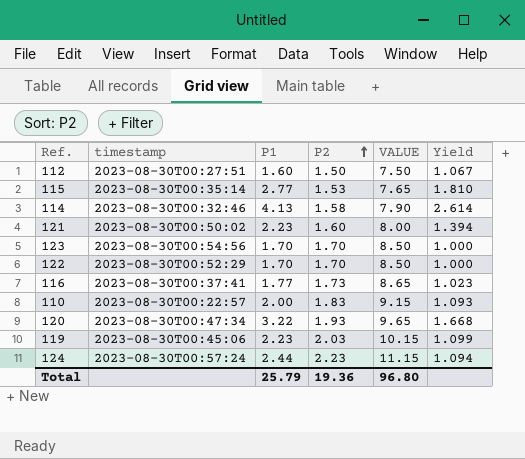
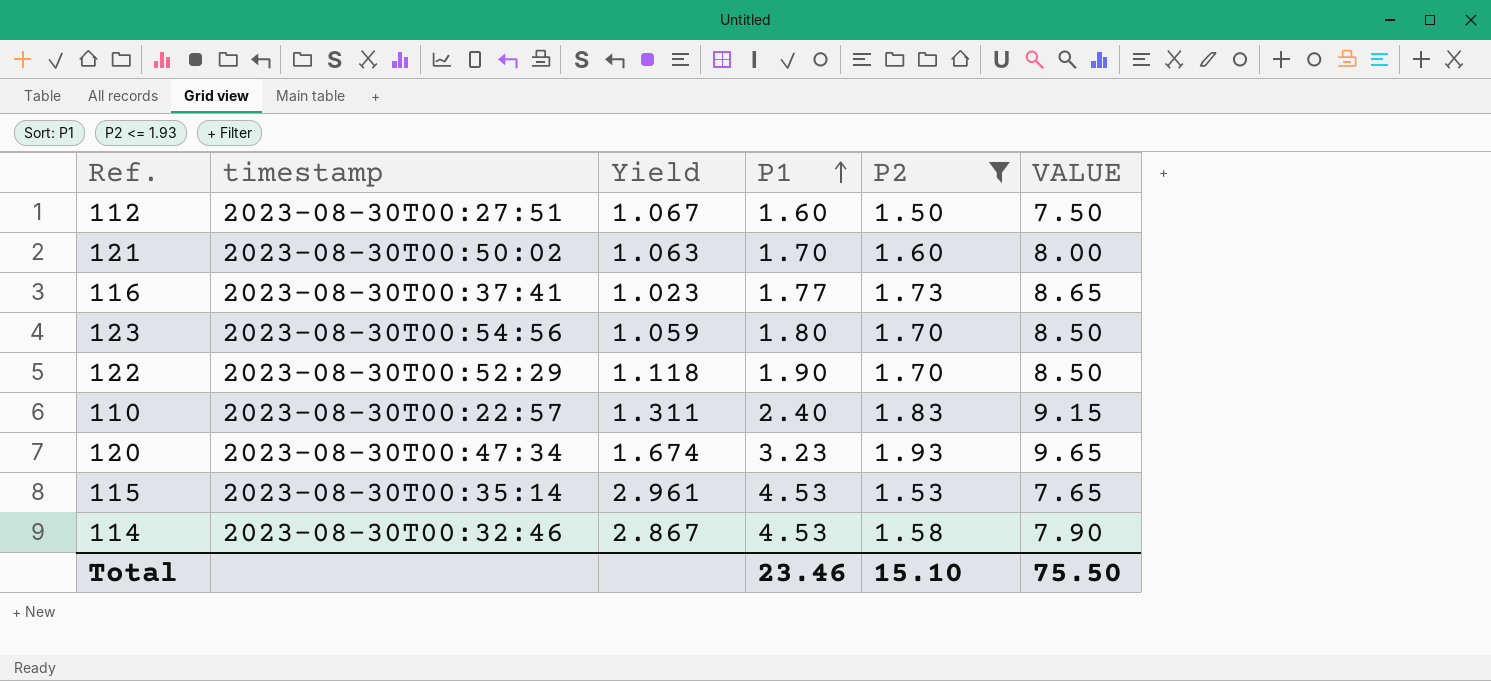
filter: none -> P2 <= 1.93
row order: P2 ascending -> P1 ascending
column Yield | position: 6 -> 3
121 | Yield: 1.394 -> 1.063
121 | P1: 2.23 -> 1.70
123 | Yield: 1.000 -> 1.059
123 | P1: 1.70 -> 1.80
122 | Yield: 1.000 -> 1.118
122 | P1: 1.70 -> 1.90
110 | Yield: 1.093 -> 1.311
110 | P1: 2.00 -> 2.40
120 | Yield: 1.668 -> 1.674
120 | P1: 3.22 -> 3.23
115 | Yield: 1.810 -> 2.961
115 | P1: 2.77 -> 4.53
114 | Yield: 2.614 -> 2.867
114 | P1: 4.13 -> 4.53
Total | P1: 25.79 -> 23.46
Total | P2: 19.36 -> 15.10
Total | VALUE: 96.80 -> 75.50

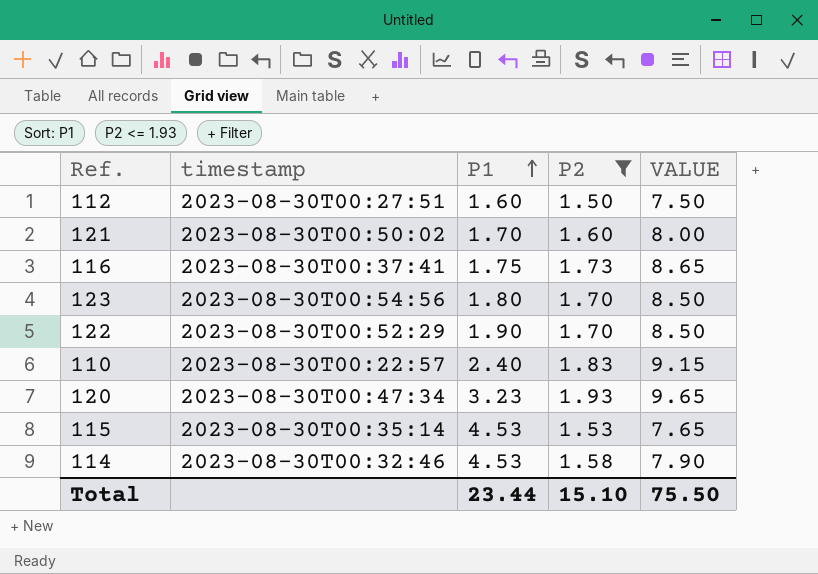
column Yield | formula: [P1] / [P2] -> none
116 | P1: 1.77 -> 1.75
Total | P1: 23.46 -> 23.44

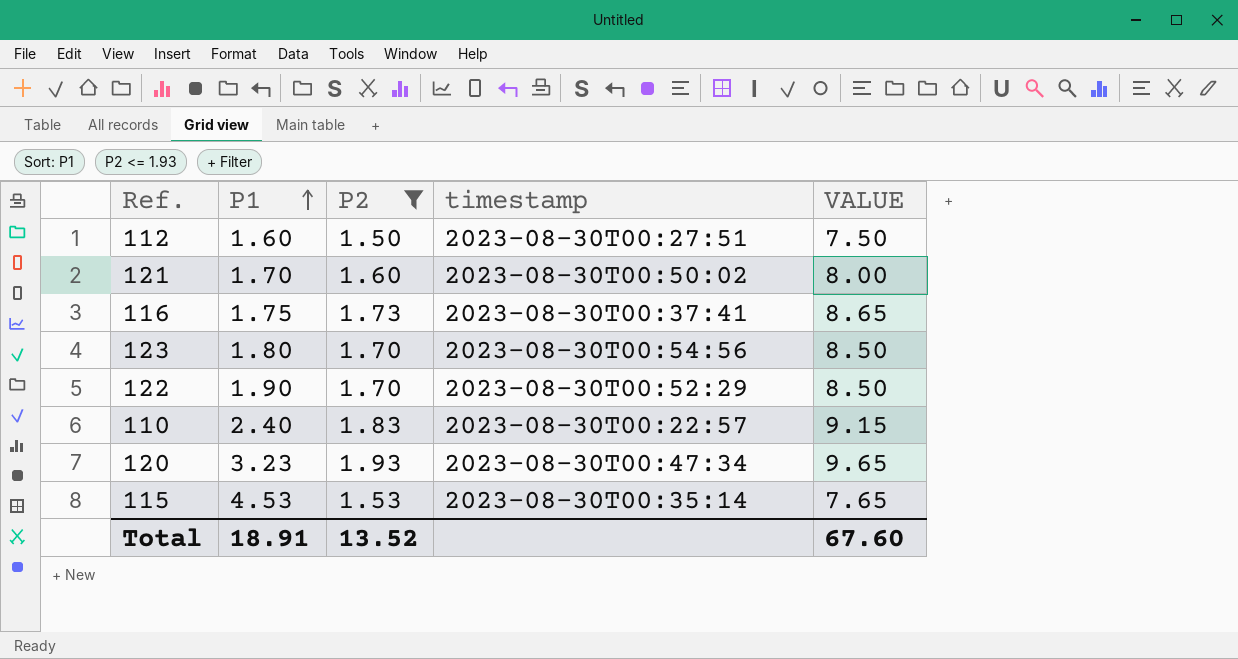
column timestamp | position: 2 -> 4
row 114: 2023-08-30T00:32:46 | 4.53 | 1.58 | 7.90 -> none
Total | P1: 23.44 -> 18.91
Total | P2: 15.10 -> 13.52
Total | VALUE: 75.50 -> 67.60

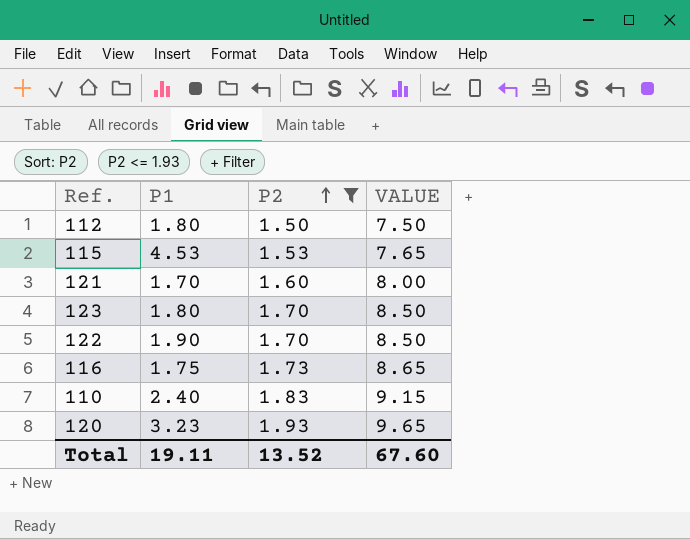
row order: P1 ascending -> P2 ascending
column timestamp | position: 4 -> none
112 | P1: 1.60 -> 1.80
Total | P1: 18.91 -> 19.11

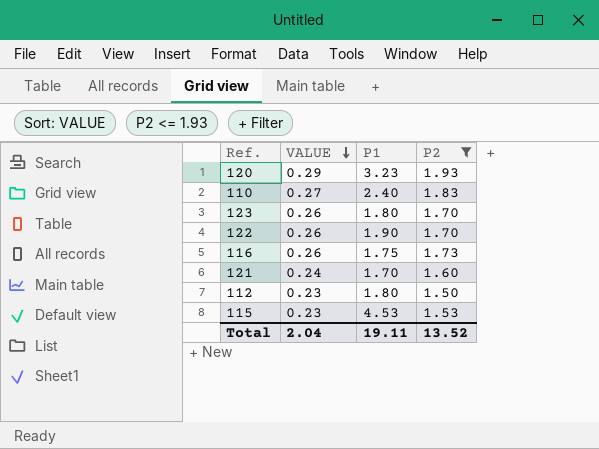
row order: P2 ascending -> VALUE descending
column VALUE | formula: [P2] * 5 -> [P2] * 0.15
column VALUE | position: 4 -> 2
Total | VALUE: 67.60 -> 2.04

